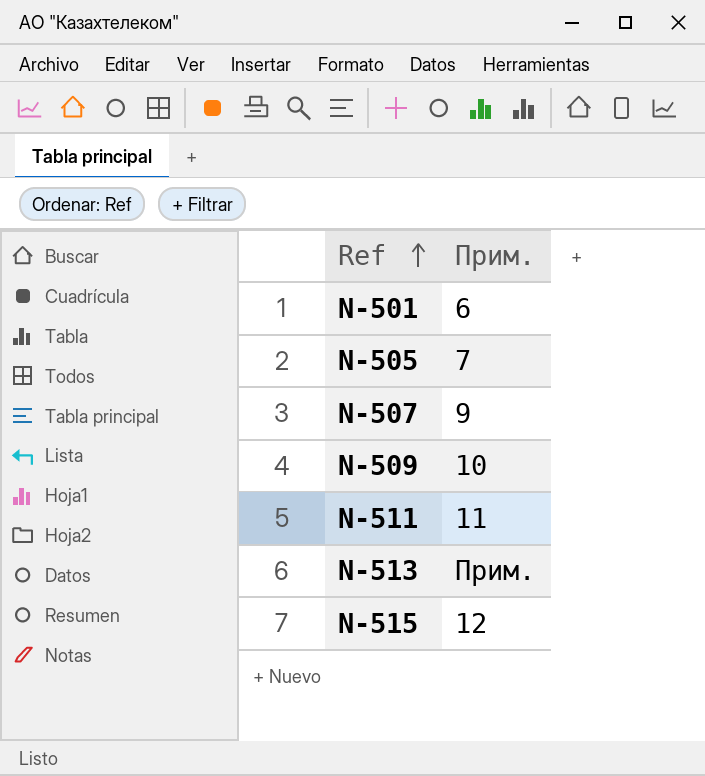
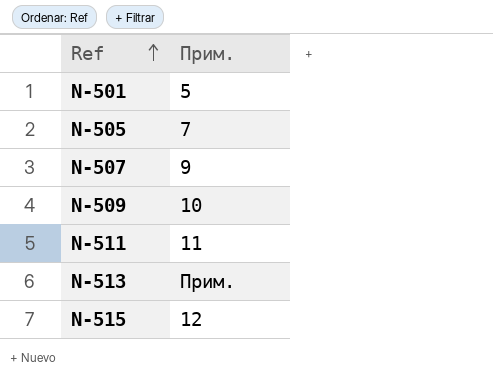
N-501 | Прим.: 6 -> 5

